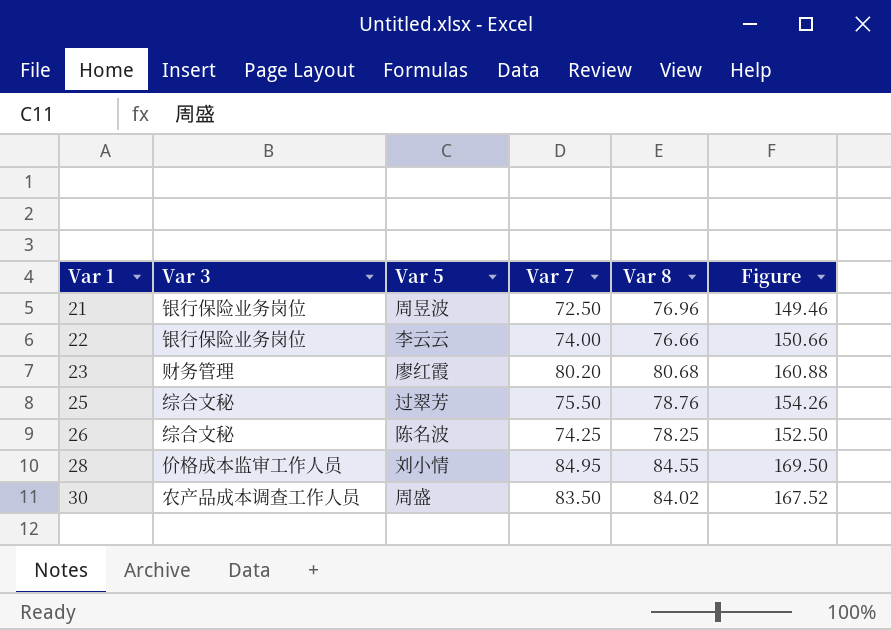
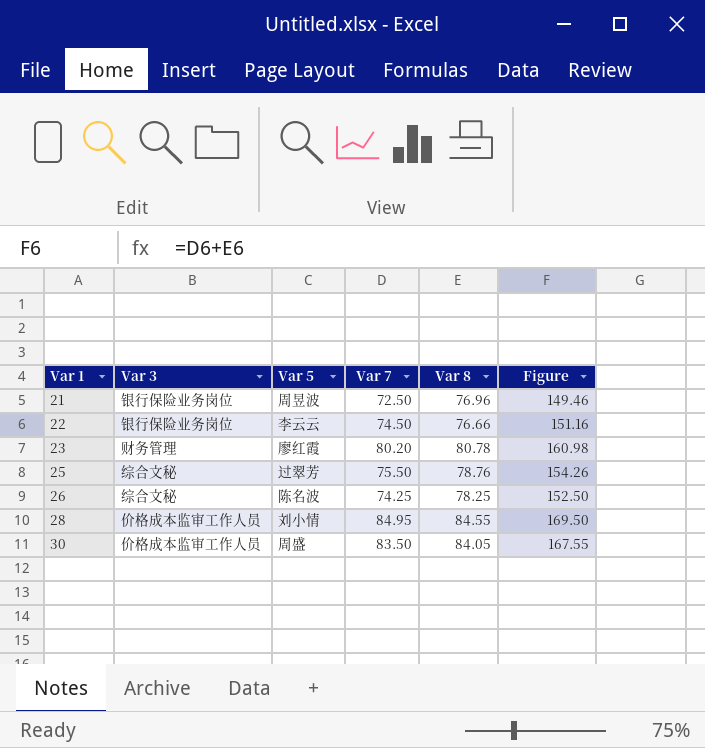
22 | Var 7: 74.00 -> 74.50
22 | Figure: 150.66 -> 151.16
23 | Var 8: 80.68 -> 80.78
23 | Figure: 160.88 -> 160.98
30 | Var 3: 农产品成本调查工作人员 -> 价格成本监审工作人员
30 | Var 8: 84.02 -> 84.05
30 | Figure: 167.52 -> 167.55

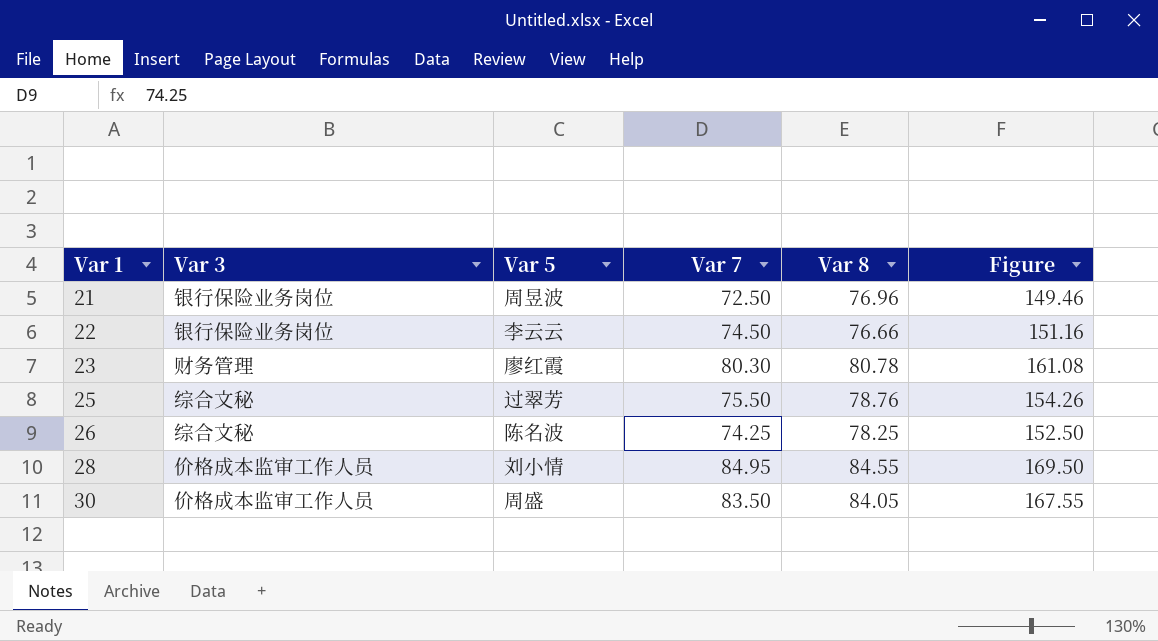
23 | Var 7: 80.20 -> 80.30
23 | Figure: 160.98 -> 161.08

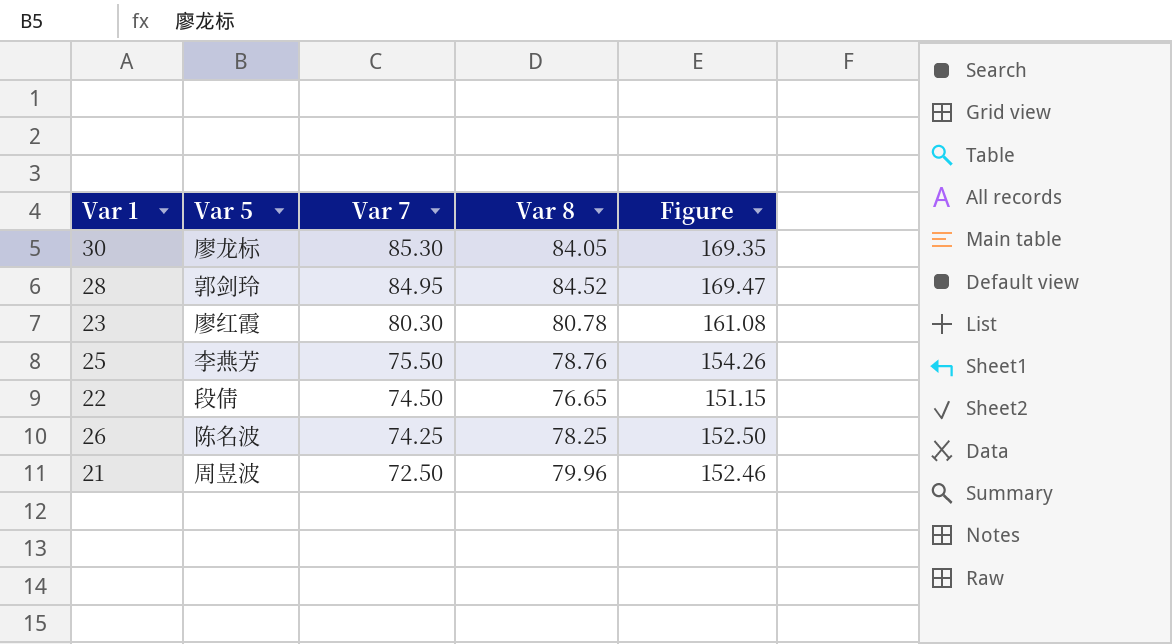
row order: Var 1 ascending -> Var 7 descending
column Var 3 | position: 2 -> none
30 | Var 5: 周盛 -> 廖龙标
30 | Var 7: 83.50 -> 85.30
30 | Figure: 167.55 -> 169.35
28 | Var 5: 刘小情 -> 郭剑玲
28 | Var 8: 84.55 -> 84.52
28 | Figure: 169.50 -> 169.47
25 | Var 5: 过翠芳 -> 李燕芳
22 | Var 5: 李云云 -> 段倩
22 | Var 8: 76.66 -> 76.65
22 | Figure: 151.16 -> 151.15
21 | Var 8: 76.96 -> 79.96
21 | Figure: 149.46 -> 152.46

